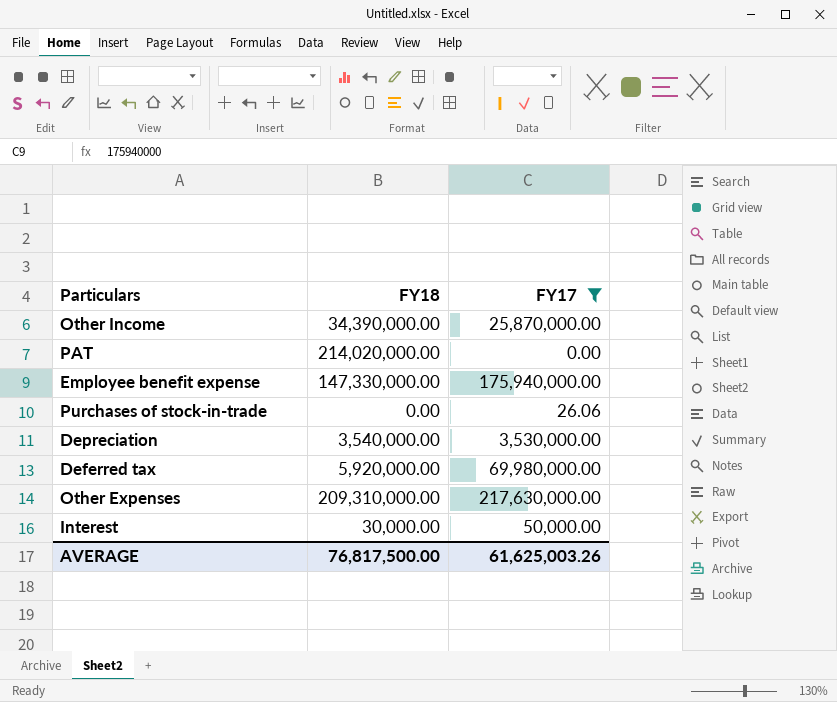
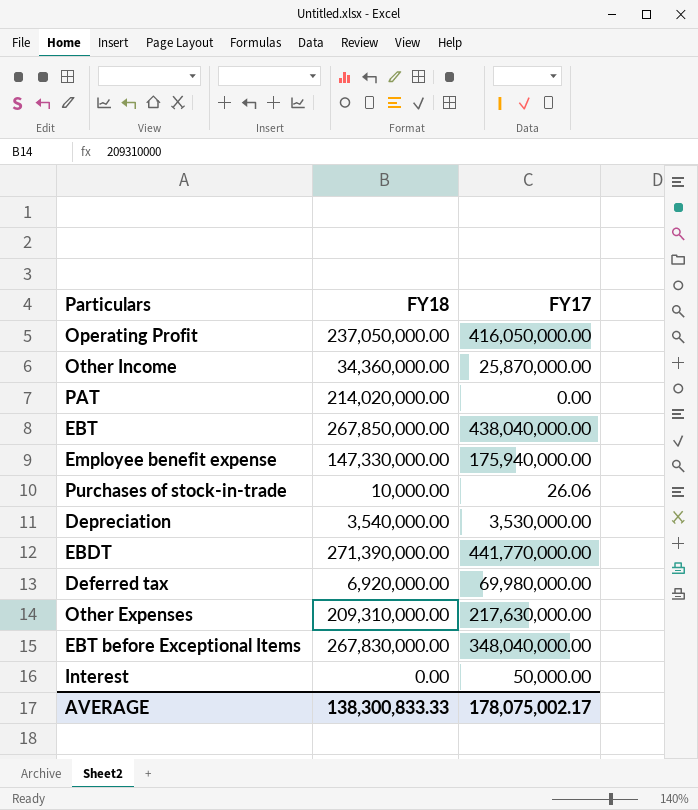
filter: FY17 <= 217,630,000.00 -> none
Other Income | FY18: 34,390,000.00 -> 34,360,000.00
Purchases of stock-in-trade | FY18: 0.00 -> 10,000.00
Deferred tax | FY18: 5,920,000.00 -> 6,920,000.00
Interest | FY18: 30,000.00 -> 0.00
AVERAGE | FY18: 76,817,500.00 -> 138,300,833.33
AVERAGE | FY17: 61,625,003.26 -> 178,075,002.17

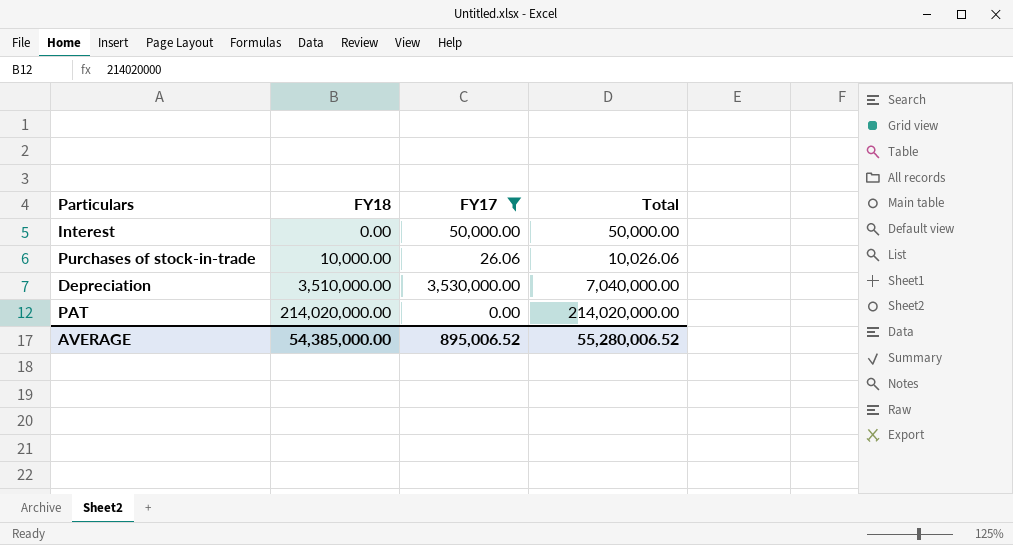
filter: none -> FY17 <= 3,530,000.00
row order: none -> FY18 ascending
column Total | formula: none -> [FY18] + [FY17]
Depreciation | FY18: 3,540,000.00 -> 3,510,000.00
AVERAGE | FY18: 138,300,833.33 -> 54,385,000.00
AVERAGE | FY17: 178,075,002.17 -> 895,006.52

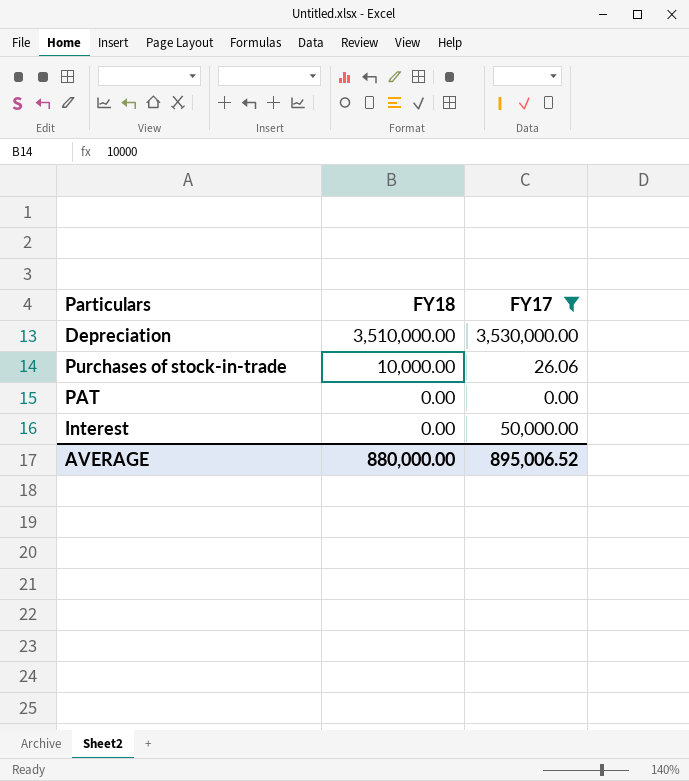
row order: FY18 ascending -> FY18 descending
column Total | formula: [FY18] + [FY17] -> none
PAT | FY18: 214,020,000.00 -> 0.00
AVERAGE | FY18: 54,385,000.00 -> 880,000.00

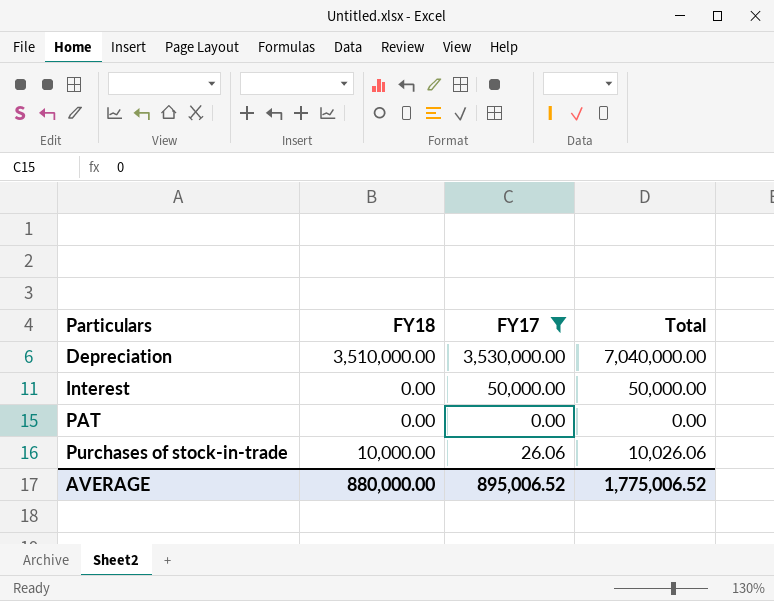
row order: FY18 descending -> Particulars ascending
column Total | formula: none -> [FY18] + [FY17]

